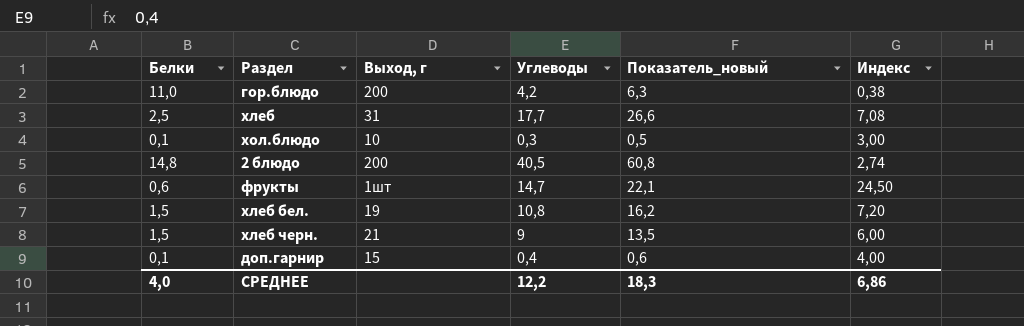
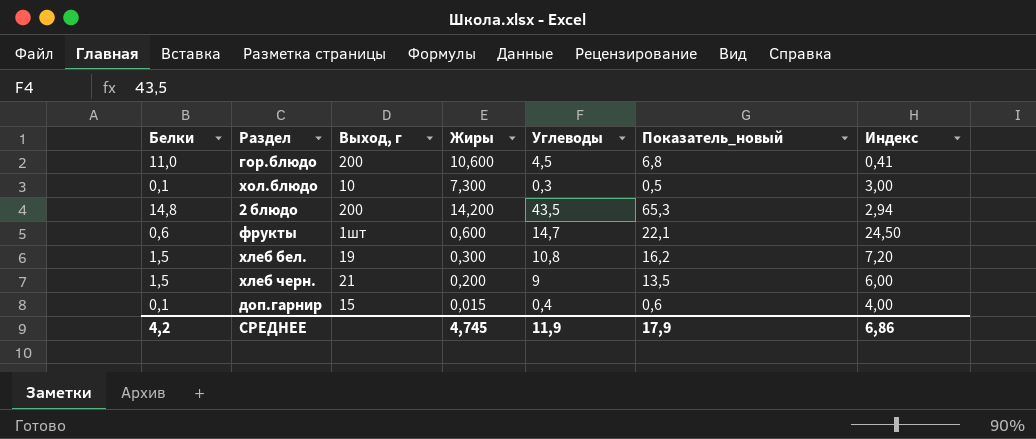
column Жиры | position: none -> 4
row хлеб: 2,5 | 31 | 17,7 | 26,6 | 7,08 -> none
гор.блюдо | Углеводы: 4,2 -> 4,5
гор.блюдо | Показатель_новый: 6,3 -> 6,8
гор.блюдо | Индекс: 0,38 -> 0,41
2 блюдо | Углеводы: 40,5 -> 43,5
2 блюдо | Показатель_новый: 60,8 -> 65,3
2 блюдо | Индекс: 2,74 -> 2,94
СРЕДНЕЕ | Белки: 4,0 -> 4,2
СРЕДНЕЕ | Углеводы: 12,2 -> 11,9
СРЕДНЕЕ | Показатель_новый: 18,3 -> 17,9

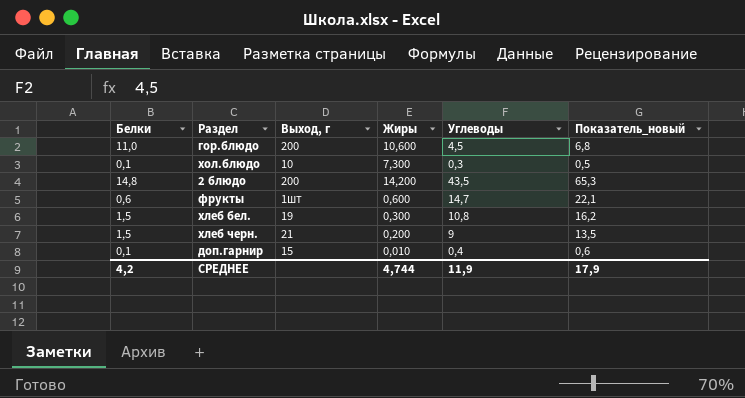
column Индекс | formula: [Углеводы] / [Белки] -> none
доп.гарнир | Жиры: 0,015 -> 0,010
СРЕДНЕЕ | Жиры: 4,745 -> 4,744

